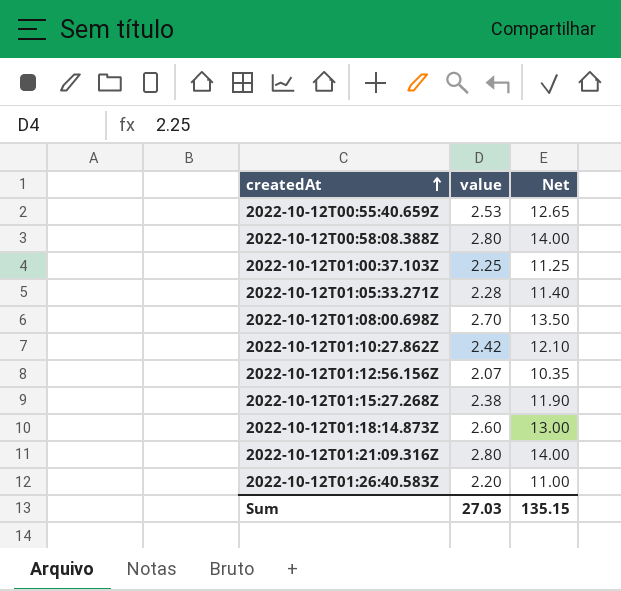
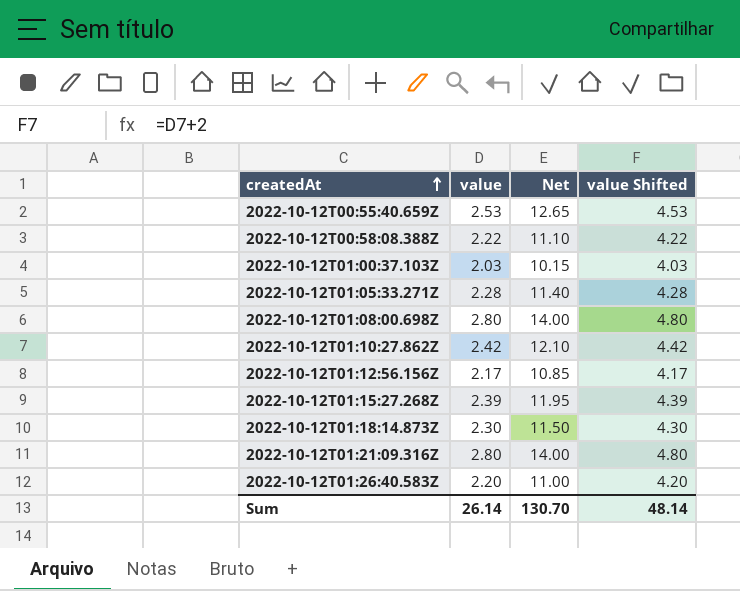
column value Shifted | formula: none -> [value] + 2
2022-10-12T00:58:08.388Z | value: 2.80 -> 2.22
2022-10-12T00:58:08.388Z | Net: 14.00 -> 11.10
2022-10-12T01:00:37.103Z | value: 2.25 -> 2.03
2022-10-12T01:00:37.103Z | Net: 11.25 -> 10.15
2022-10-12T01:08:00.698Z | value: 2.70 -> 2.80
2022-10-12T01:08:00.698Z | Net: 13.50 -> 14.00
2022-10-12T01:12:56.156Z | value: 2.07 -> 2.17
2022-10-12T01:12:56.156Z | Net: 10.35 -> 10.85
2022-10-12T01:15:27.268Z | value: 2.38 -> 2.39
2022-10-12T01:15:27.268Z | Net: 11.90 -> 11.95
2022-10-12T01:18:14.873Z | value: 2.60 -> 2.30
2022-10-12T01:18:14.873Z | Net: 13.00 -> 11.50
Sum | value: 27.03 -> 26.14
Sum | Net: 135.15 -> 130.70

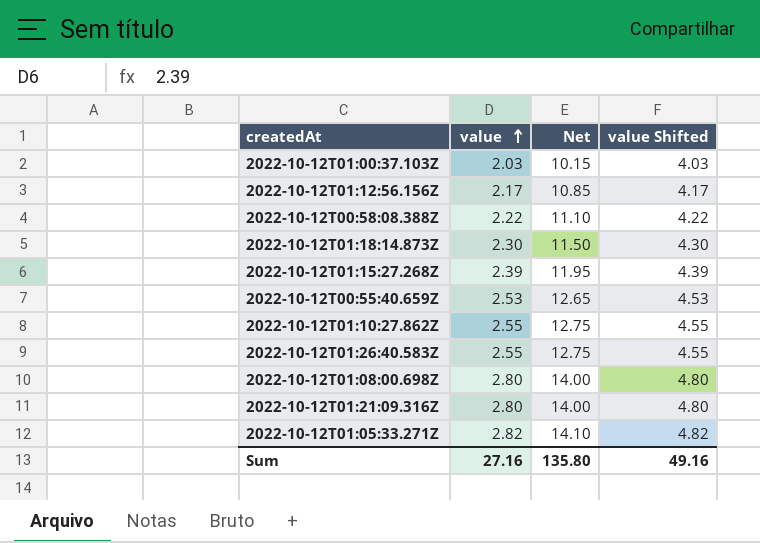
row order: createdAt ascending -> value ascending
2022-10-12T01:10:27.862Z | value: 2.42 -> 2.55
2022-10-12T01:10:27.862Z | Net: 12.10 -> 12.75
2022-10-12T01:10:27.862Z | value Shifted: 4.42 -> 4.55
2022-10-12T01:26:40.583Z | value: 2.20 -> 2.55
2022-10-12T01:26:40.583Z | Net: 11.00 -> 12.75
2022-10-12T01:26:40.583Z | value Shifted: 4.20 -> 4.55
2022-10-12T01:05:33.271Z | value: 2.28 -> 2.82
2022-10-12T01:05:33.271Z | Net: 11.40 -> 14.10
2022-10-12T01:05:33.271Z | value Shifted: 4.28 -> 4.82
Sum | value: 26.14 -> 27.16
Sum | Net: 130.70 -> 135.80
Sum | value Shifted: 48.14 -> 49.16

